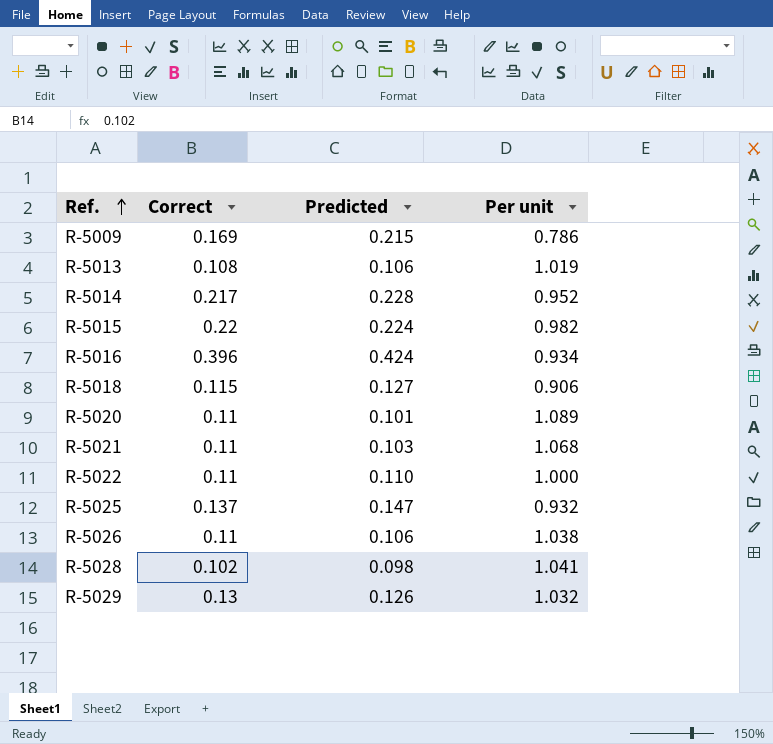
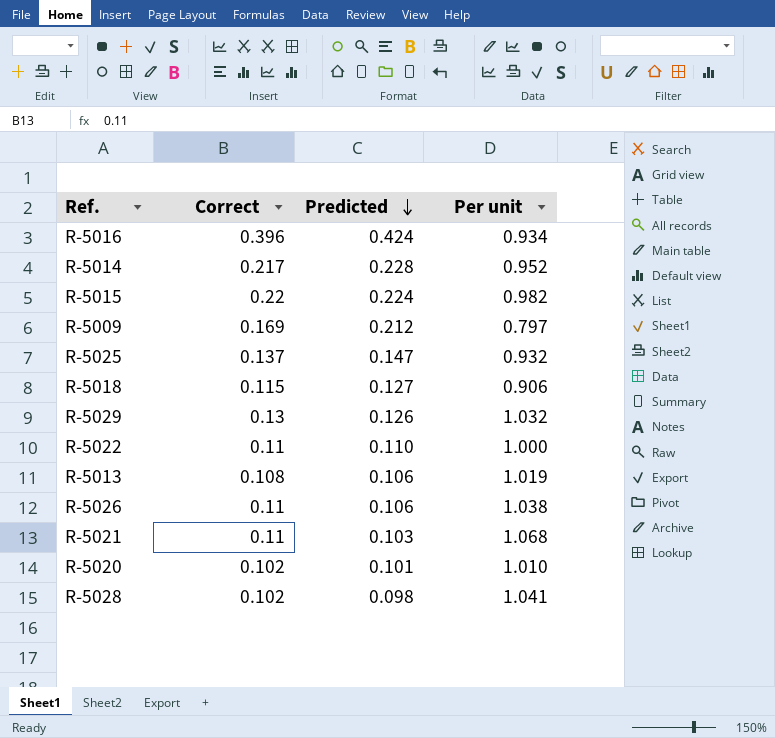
row order: Ref. ascending -> Predicted descending
R-5009 | Predicted: 0.215 -> 0.212
R-5009 | Per unit: 0.786 -> 0.797
R-5020 | Correct: 0.11 -> 0.102
R-5020 | Per unit: 1.089 -> 1.010

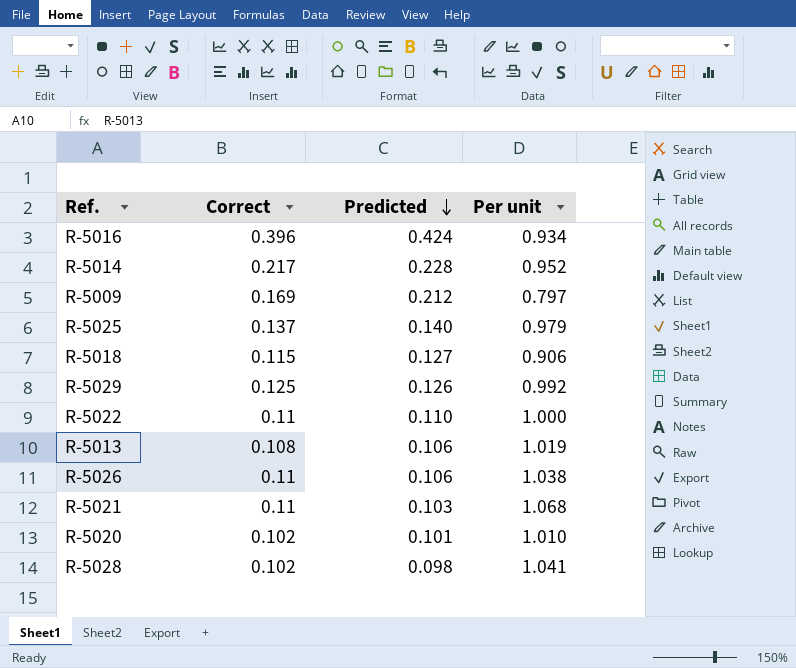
row R-5015: 0.22 | 0.224 | 0.982 -> none
R-5025 | Predicted: 0.147 -> 0.140
R-5025 | Per unit: 0.932 -> 0.979
R-5029 | Correct: 0.13 -> 0.125
R-5029 | Per unit: 1.032 -> 0.992

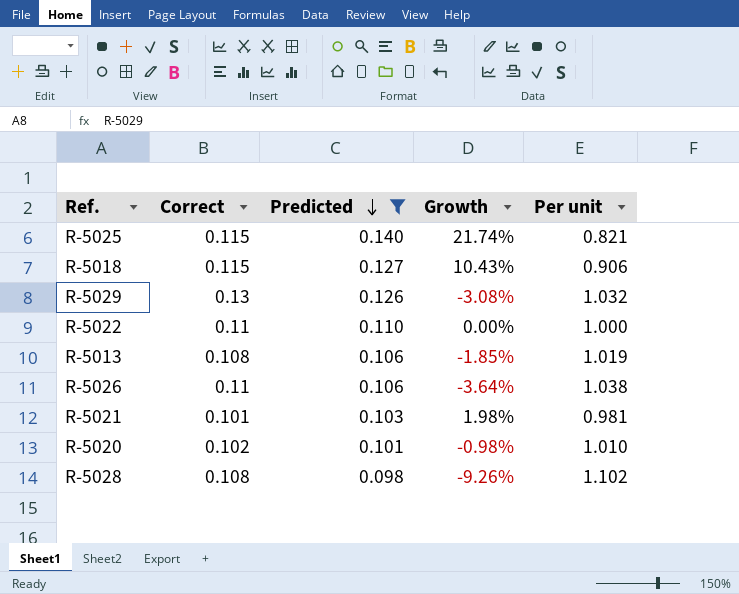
filter: none -> Predicted <= 0.140
column Growth | formula: none -> ([Predicted] - [Correct]) / [Correct]
R-5025 | Correct: 0.137 -> 0.115
R-5025 | Per unit: 0.979 -> 0.821
R-5029 | Correct: 0.125 -> 0.13
R-5029 | Per unit: 0.992 -> 1.032
R-5021 | Correct: 0.11 -> 0.101
R-5021 | Per unit: 1.068 -> 0.981
R-5028 | Correct: 0.102 -> 0.108
R-5028 | Per unit: 1.041 -> 1.102

